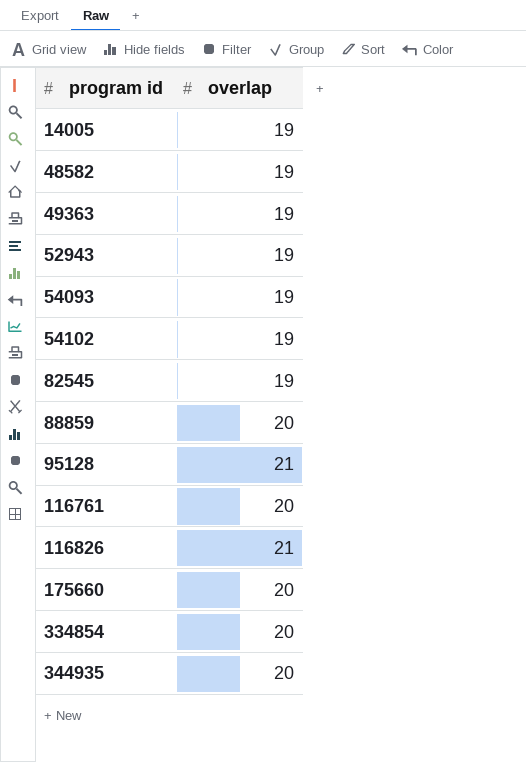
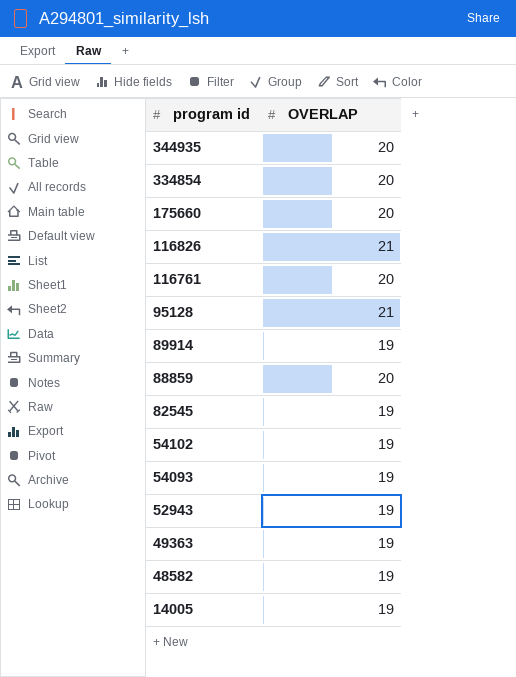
row order: program id ascending -> program id descending
column name: overlap -> OVERLAP
row 89914: none -> 19

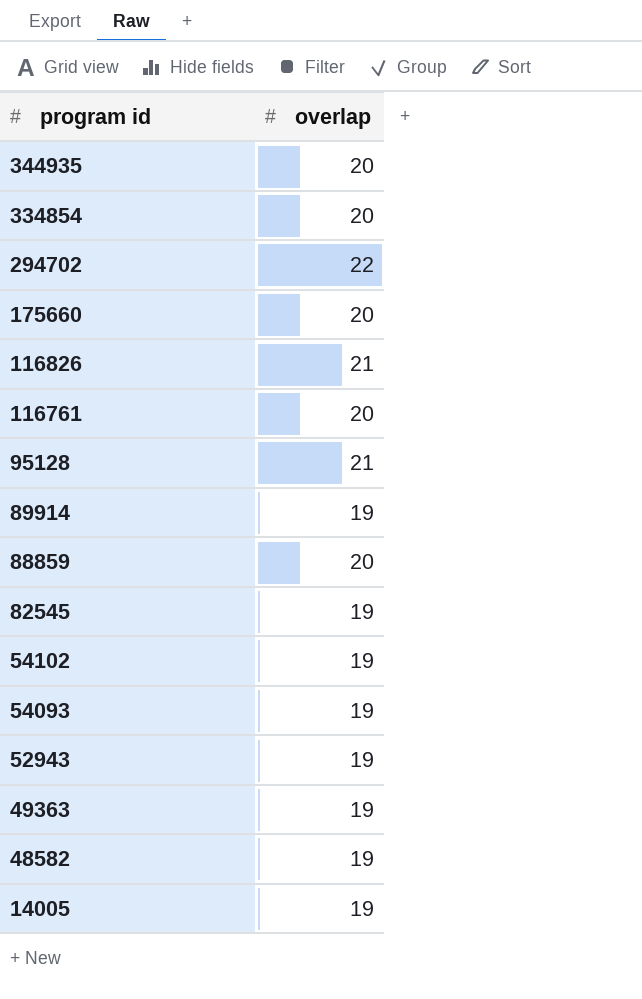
column name: OVERLAP -> overlap
row 294702: none -> 22

